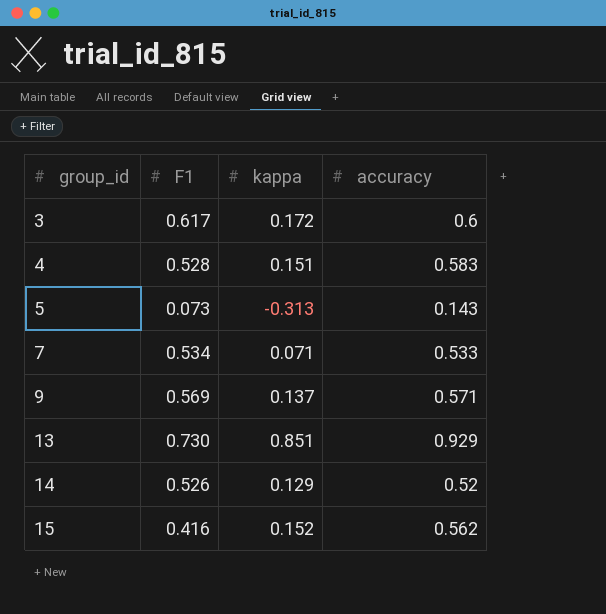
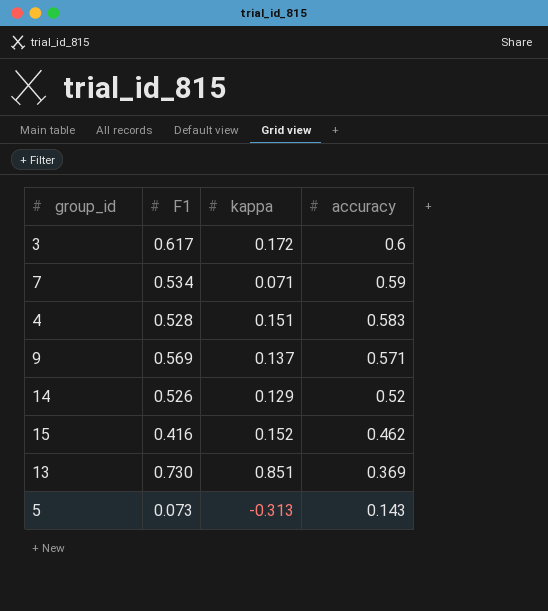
row order: group_id ascending -> accuracy descending
7 | accuracy: 0.533 -> 0.59
15 | accuracy: 0.562 -> 0.462
13 | accuracy: 0.929 -> 0.369

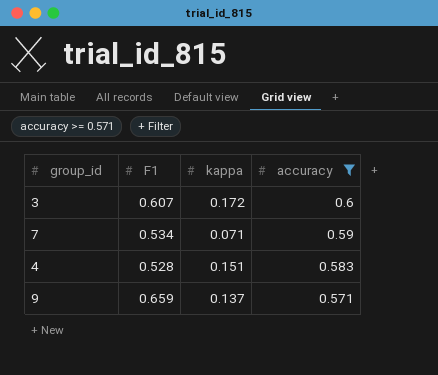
filter: none -> accuracy >= 0.571
3 | F1: 0.617 -> 0.607
9 | F1: 0.569 -> 0.659

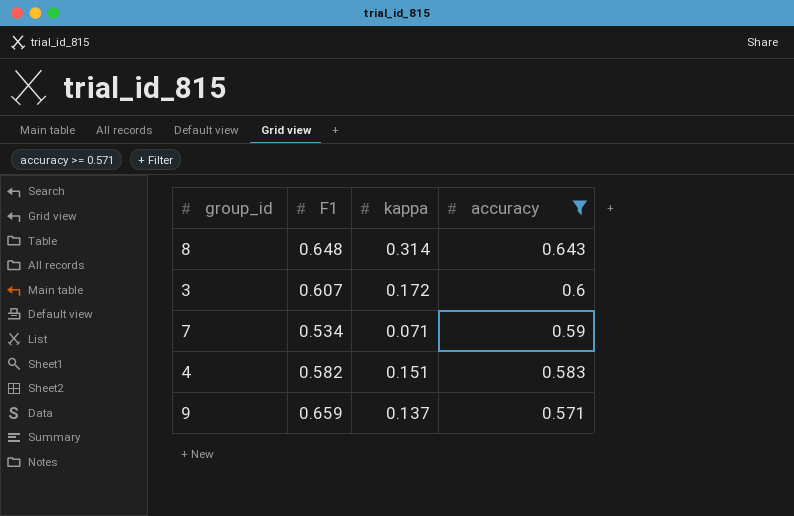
row 8: none -> 0.648 | 0.314 | 0.643
4 | F1: 0.528 -> 0.582

